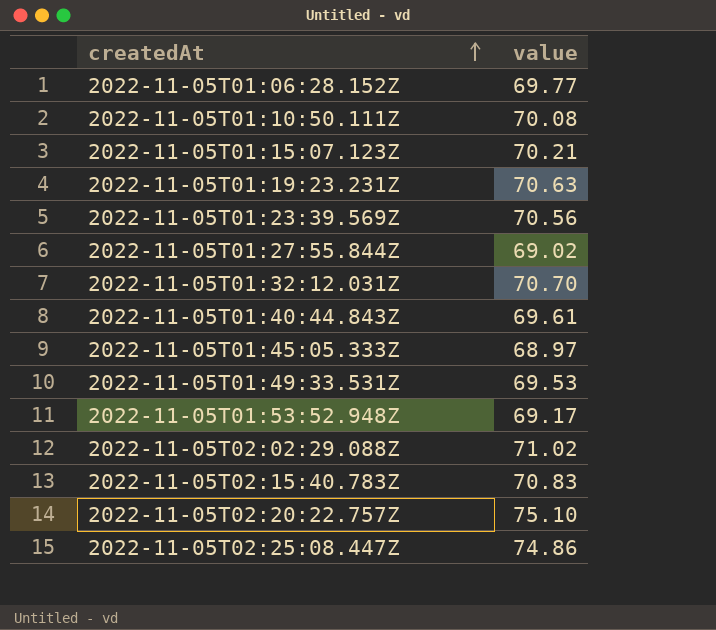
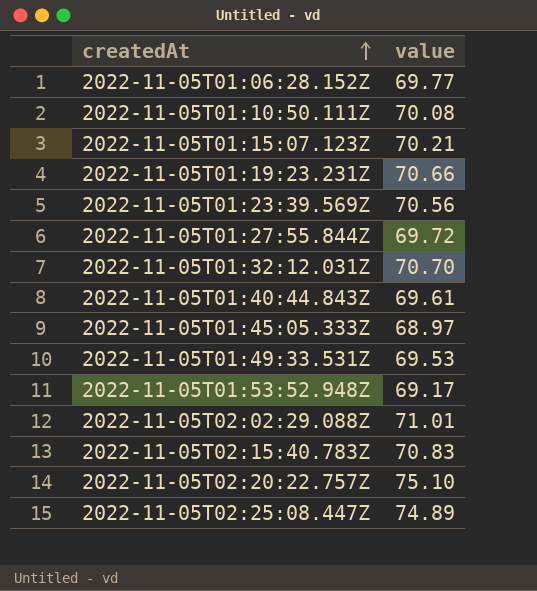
2022-11-05T01:19:23.231Z | value: 70.63 -> 70.66
2022-11-05T01:27:55.844Z | value: 69.02 -> 69.72
2022-11-05T02:02:29.088Z | value: 71.02 -> 71.01
2022-11-05T02:25:08.447Z | value: 74.86 -> 74.89

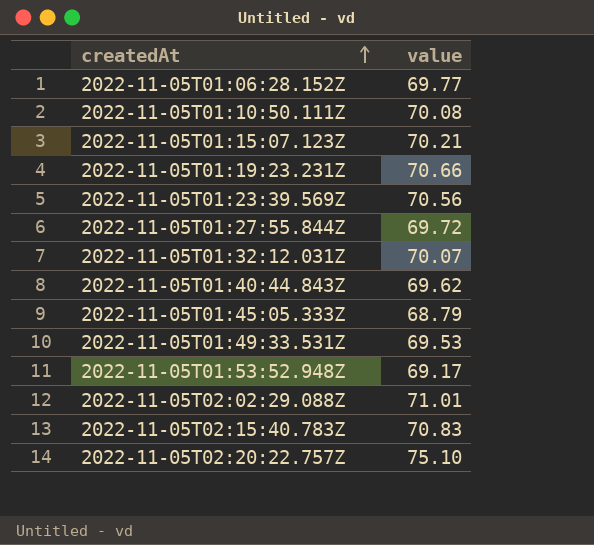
row 2022-11-05T02:25:08.447Z: 74.89 -> none
2022-11-05T01:32:12.031Z | value: 70.70 -> 70.07
2022-11-05T01:40:44.843Z | value: 69.61 -> 69.62
2022-11-05T01:45:05.333Z | value: 68.97 -> 68.79

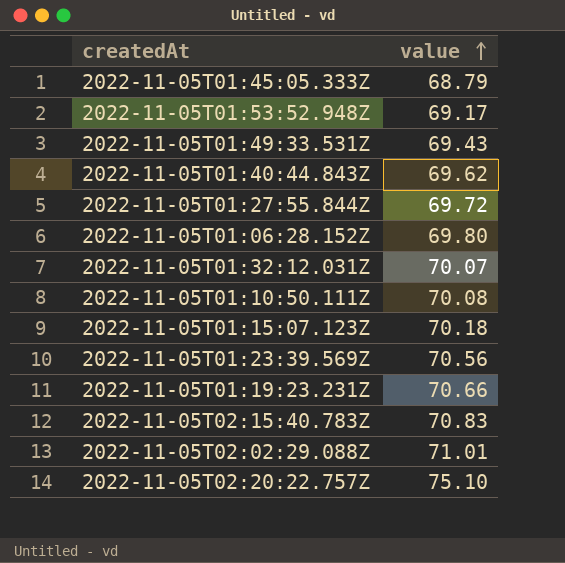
row order: createdAt ascending -> value ascending
2022-11-05T01:49:33.531Z | value: 69.53 -> 69.43
2022-11-05T01:06:28.152Z | value: 69.77 -> 69.80
2022-11-05T01:15:07.123Z | value: 70.21 -> 70.18

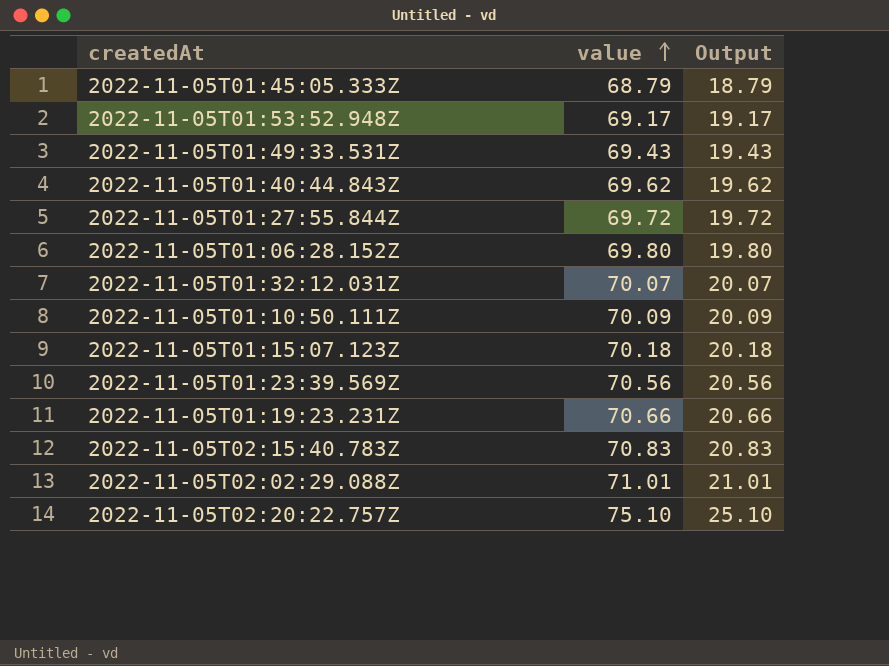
column Output | formula: none -> [value] - 50
2022-11-05T01:10:50.111Z | value: 70.08 -> 70.09

